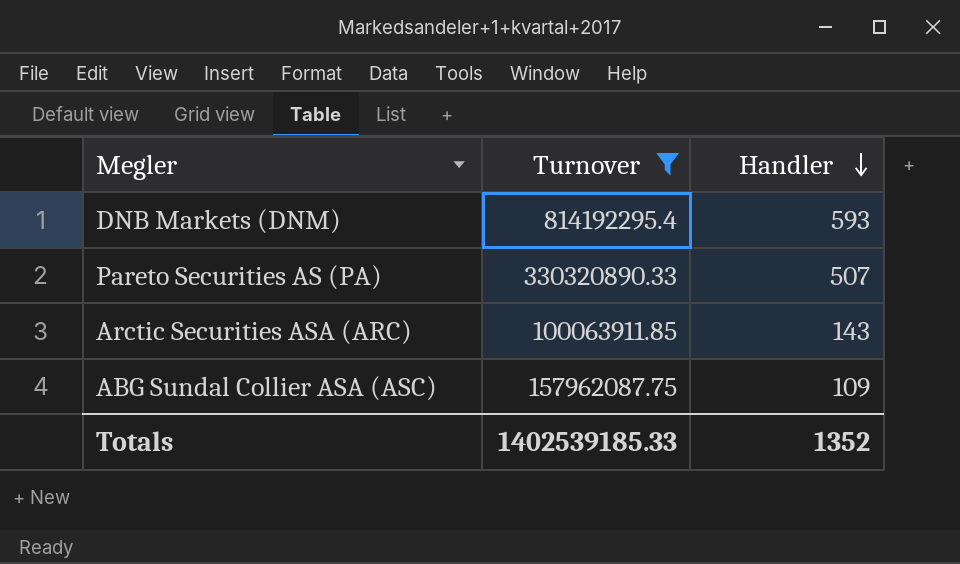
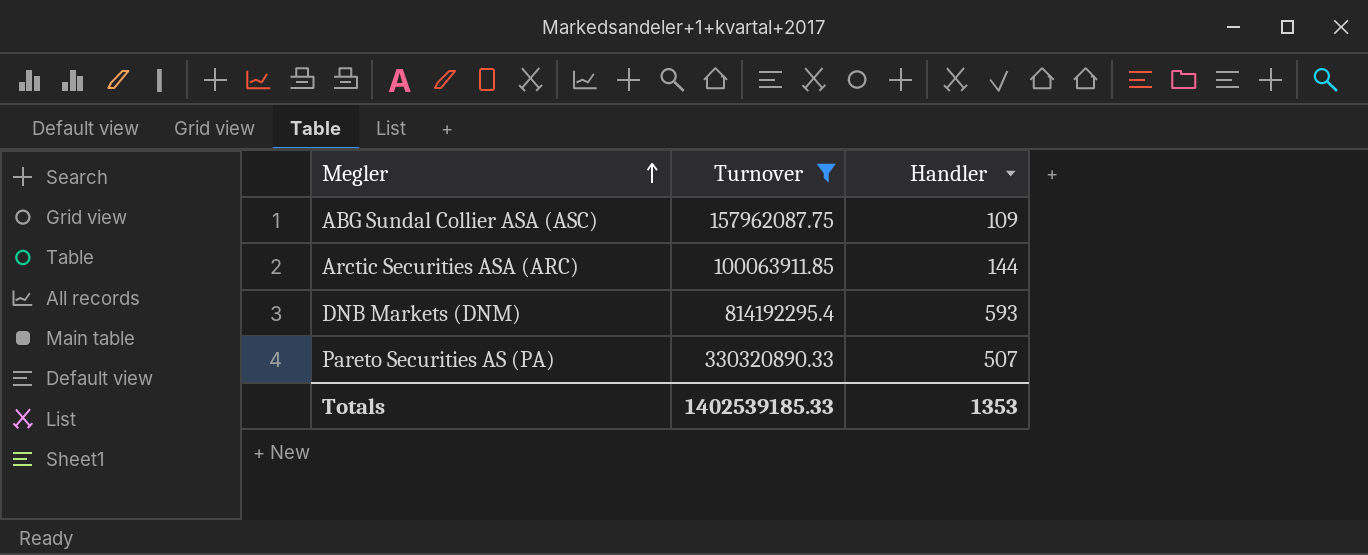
row order: Handler descending -> Megler ascending
Arctic Securities ASA (ARC) | Handler: 143 -> 144
Totals | Handler: 1352 -> 1353

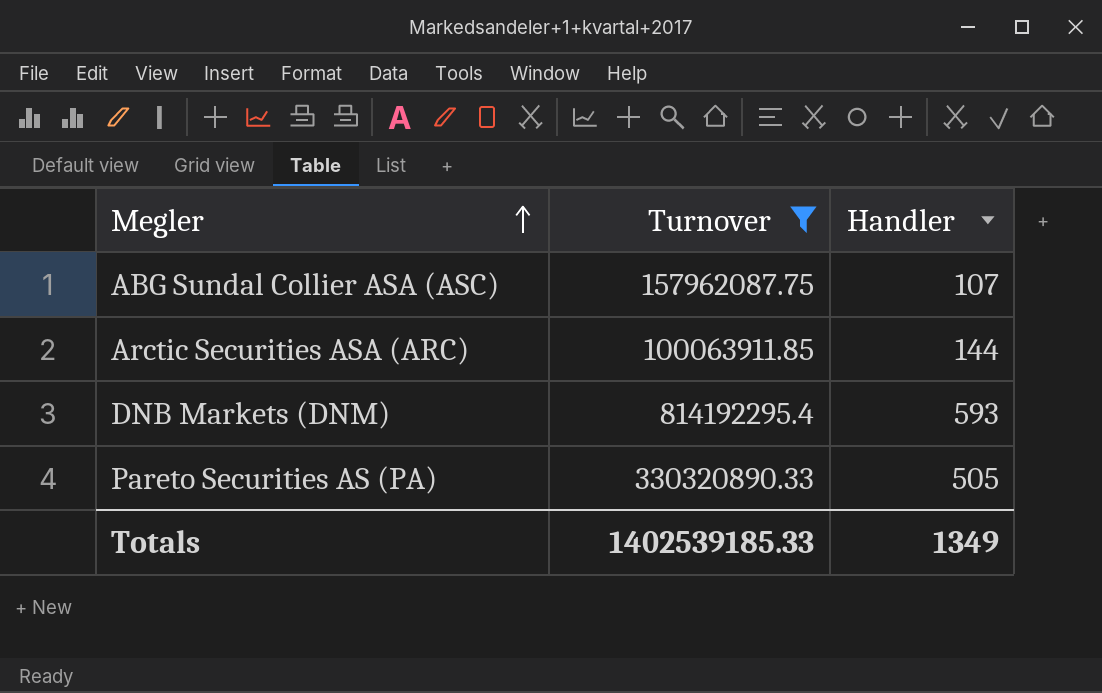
ABG Sundal Collier ASA (ASC) | Handler: 109 -> 107
Pareto Securities AS (PA) | Handler: 507 -> 505
Totals | Handler: 1353 -> 1349

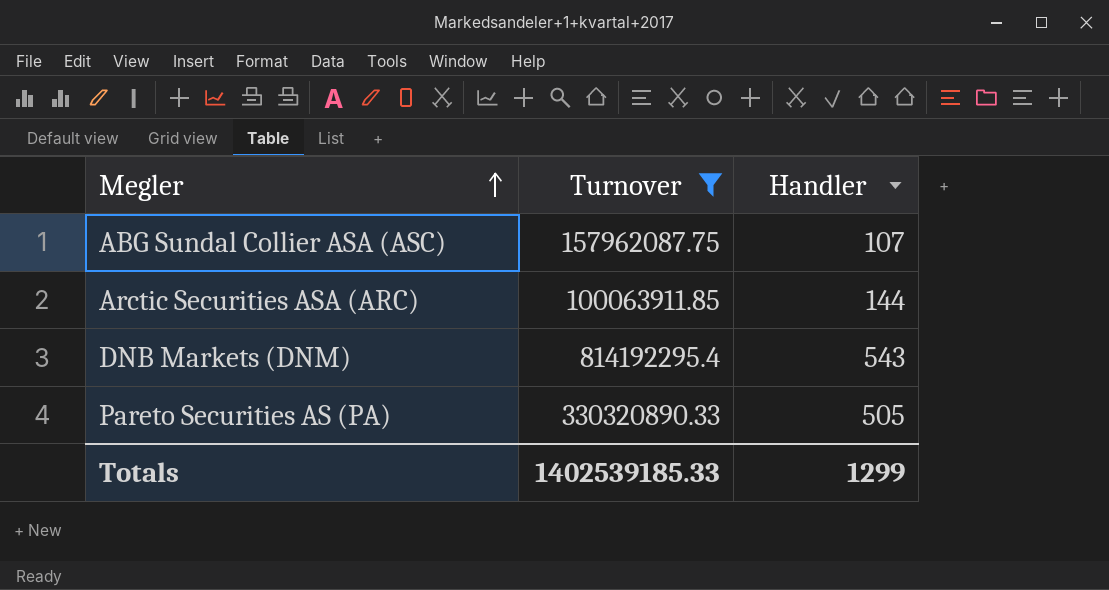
DNB Markets (DNM) | Handler: 593 -> 543
Totals | Handler: 1349 -> 1299

